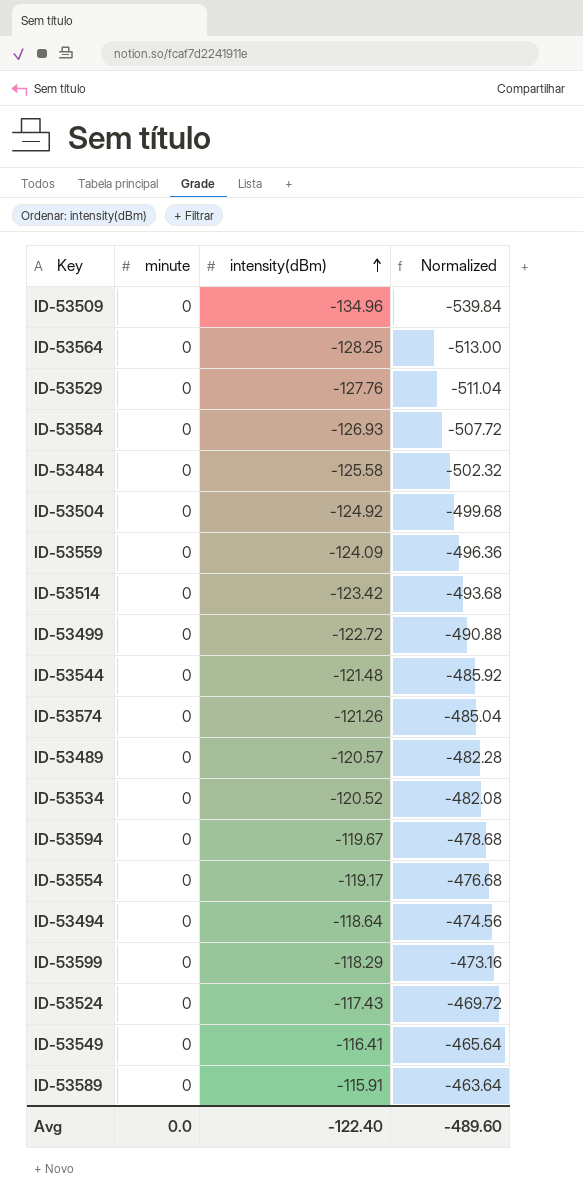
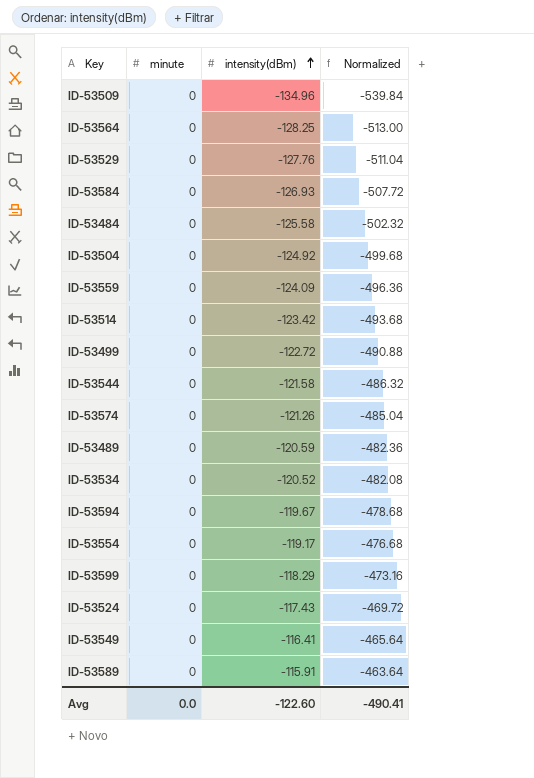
row ID-53494: 0 | -118.64 | -474.56 -> none
ID-53544 | intensity(dBm): -121.48 -> -121.58
ID-53544 | Normalized: -485.92 -> -486.32
ID-53489 | intensity(dBm): -120.57 -> -120.59
ID-53489 | Normalized: -482.28 -> -482.36
Avg | intensity(dBm): -122.40 -> -122.60
Avg | Normalized: -489.60 -> -490.41

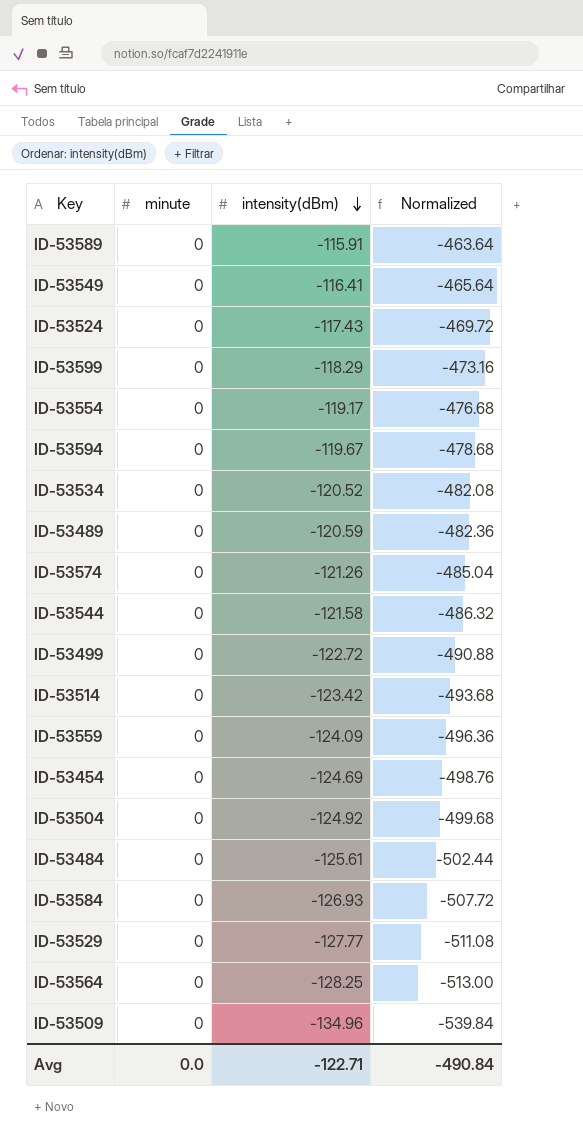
row order: intensity(dBm) ascending -> intensity(dBm) descending
row ID-53454: none -> 0 | -124.69 | -498.76
ID-53484 | intensity(dBm): -125.58 -> -125.61
ID-53484 | Normalized: -502.32 -> -502.44
ID-53529 | intensity(dBm): -127.76 -> -127.77
ID-53529 | Normalized: -511.04 -> -511.08
Avg | intensity(dBm): -122.60 -> -122.71
Avg | Normalized: -490.41 -> -490.84

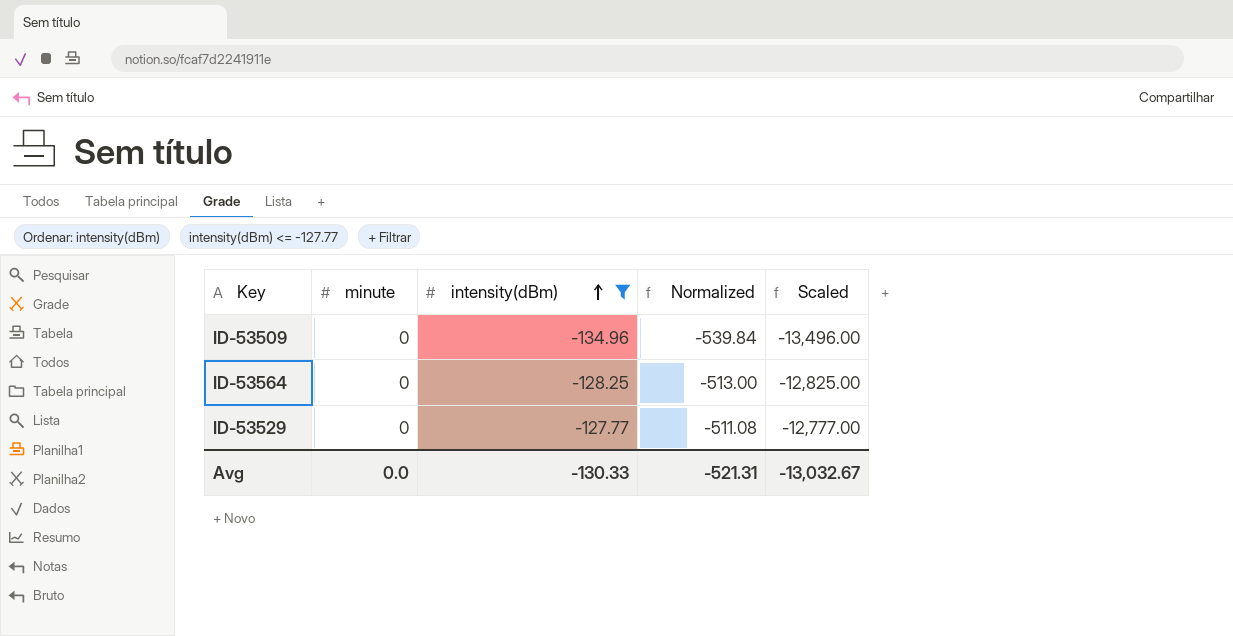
filter: none -> intensity(dBm) <= -127.77
row order: intensity(dBm) descending -> intensity(dBm) ascending
column Scaled | formula: none -> [intensity(dBm)] * 100
Avg | intensity(dBm): -122.71 -> -130.33
Avg | Normalized: -490.84 -> -521.31

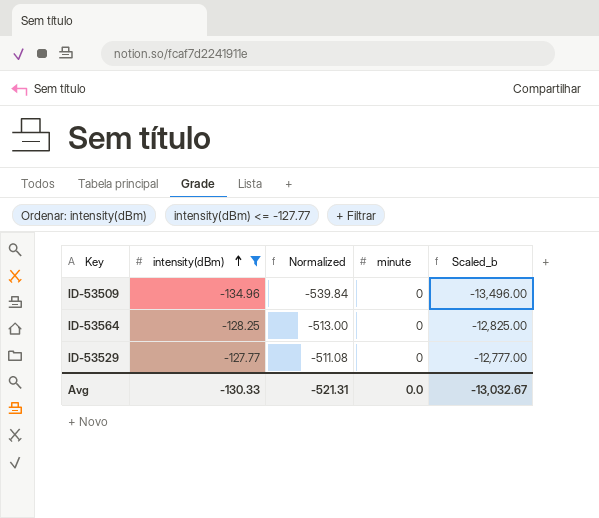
column minute | position: 2 -> 4
column name: Scaled -> Scaled_b

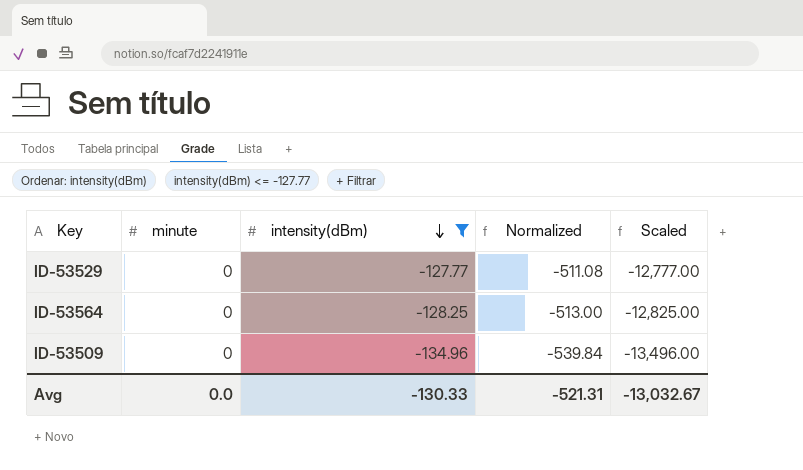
row order: intensity(dBm) ascending -> intensity(dBm) descending
column minute | position: 4 -> 2
column name: Scaled_b -> Scaled

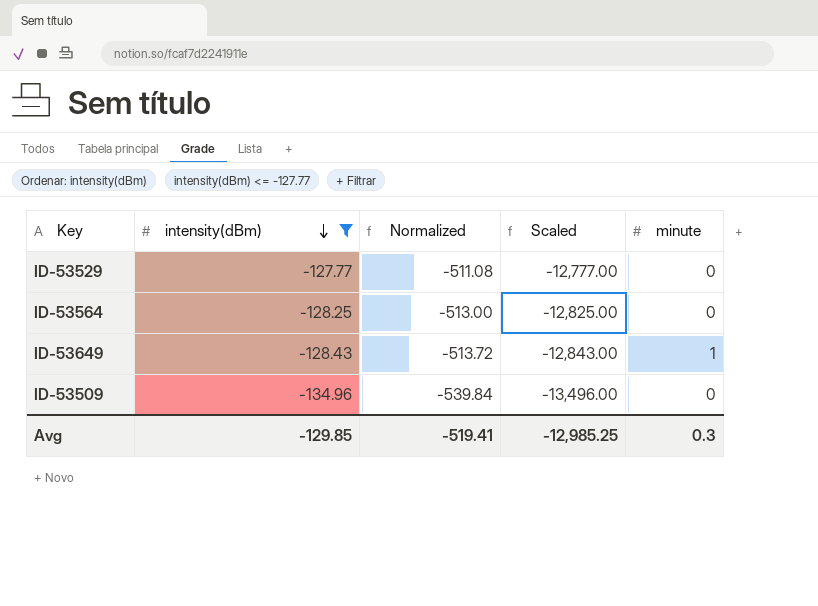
column minute | position: 2 -> 5
row ID-53649: none -> -128.43 | -513.72 | -12,843.00 | 1
Avg | intensity(dBm): -130.33 -> -129.85
Avg | Normalized: -521.31 -> -519.41
Avg | Scaled: -13,032.67 -> -12,985.25
Avg | minute: 0.0 -> 0.3

